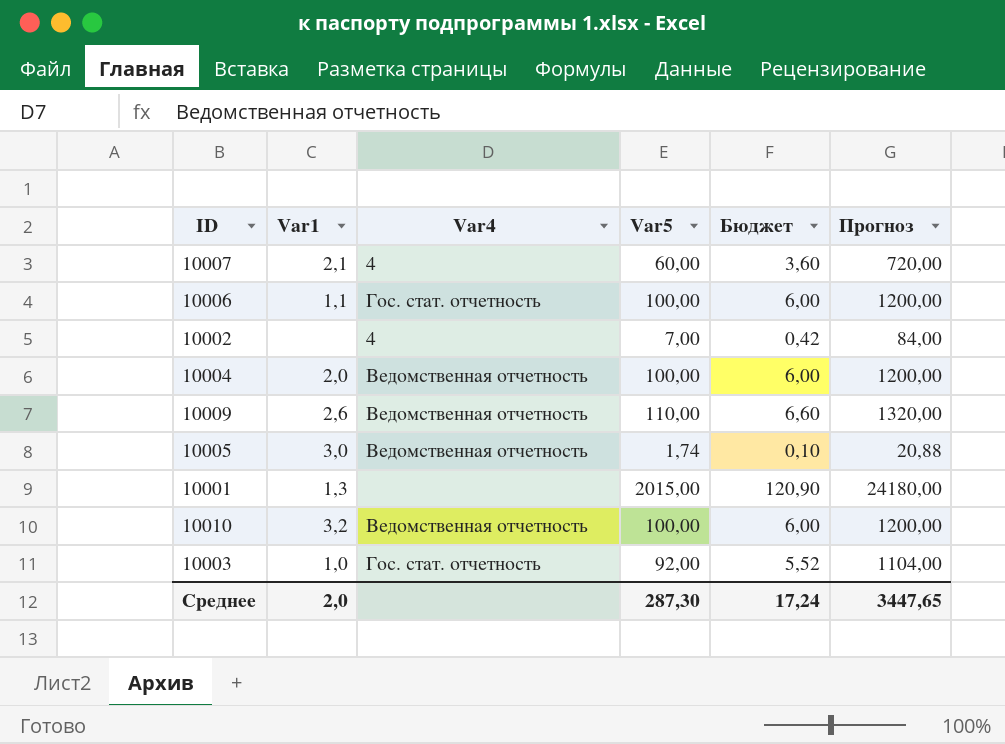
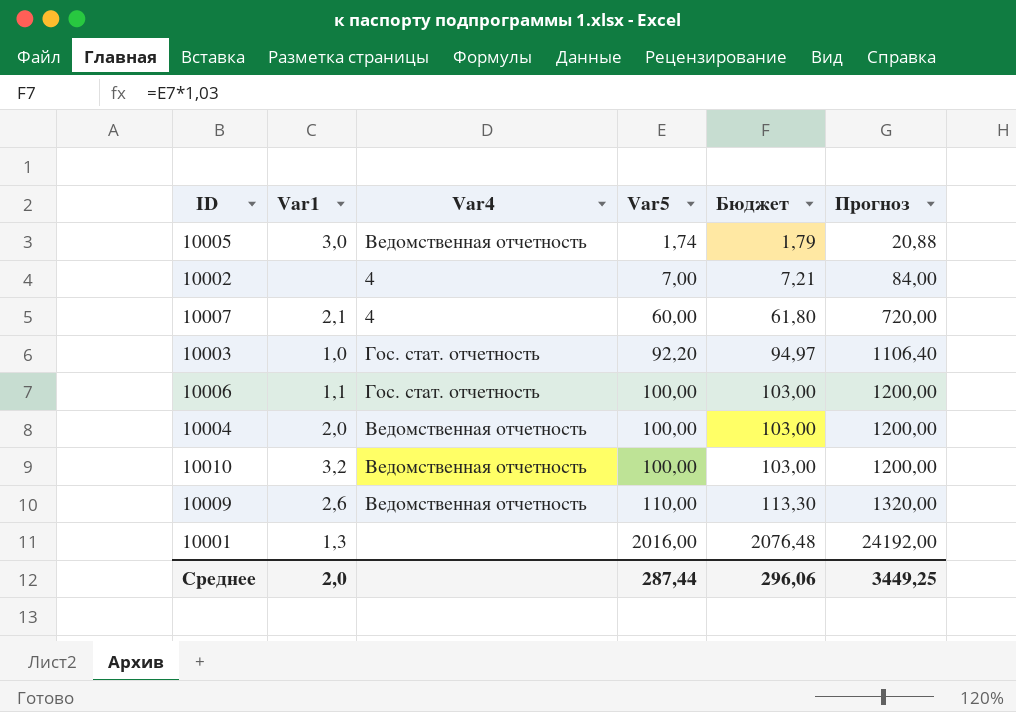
row order: none -> Var5 ascending
column Бюджет | formula: [Var5] * 0,06 -> [Var5] * 1,03
10003 | Var5: 92,00 -> 92,20
10003 | Прогноз: 1104,00 -> 1106,40
10001 | Var5: 2015,00 -> 2016,00
10001 | Прогноз: 24180,00 -> 24192,00
Среднее | Var5: 287,30 -> 287,44
Среднее | Бюджет: 17,24 -> 296,06
Среднее | Прогноз: 3447,65 -> 3449,25

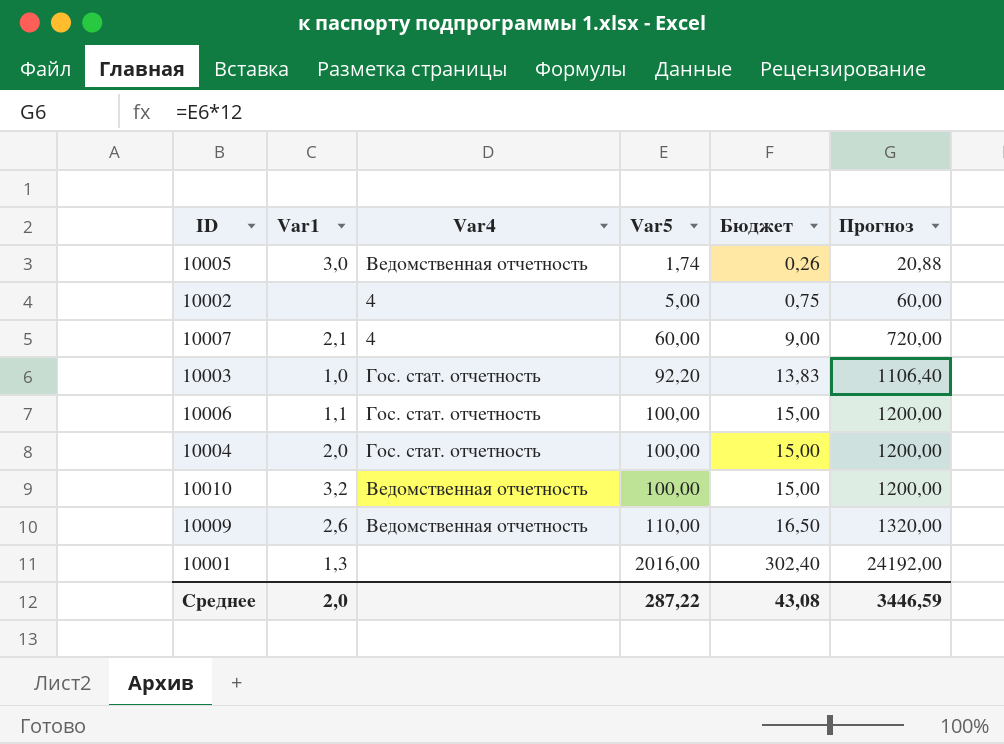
column Бюджет | formula: [Var5] * 1,03 -> [Var5] * 0,15
10002 | Var5: 7,00 -> 5,00
10002 | Прогноз: 84,00 -> 60,00
10004 | Var4: Ведомственная отчетность -> Гос. стат. отчетность
Среднее | Var5: 287,44 -> 287,22
Среднее | Бюджет: 296,06 -> 43,08
Среднее | Прогноз: 3449,25 -> 3446,59

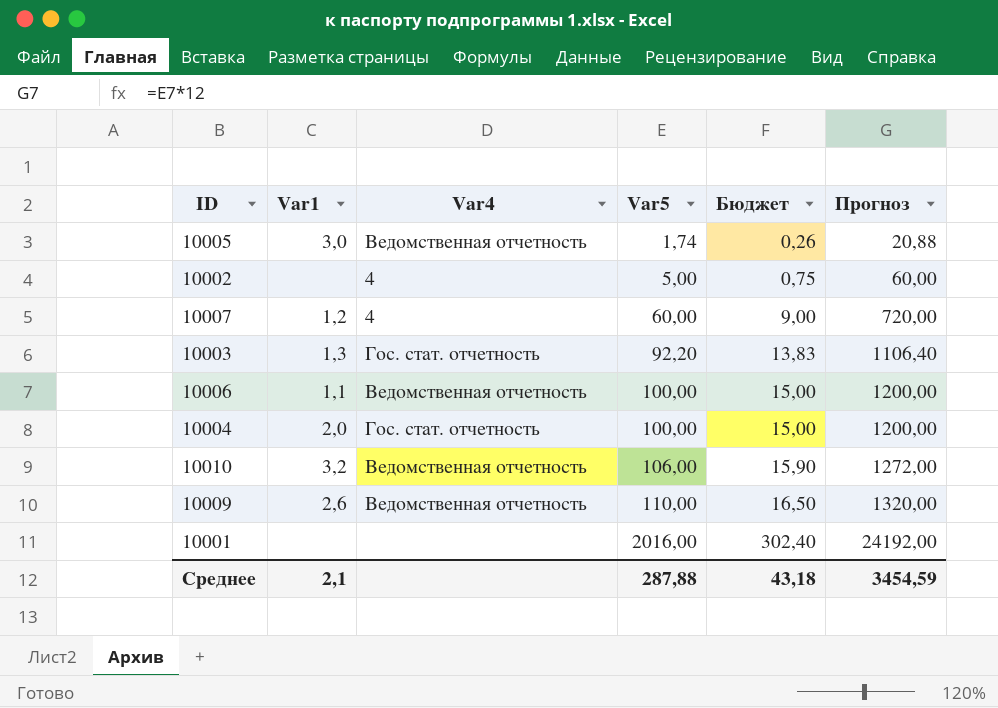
10007 | Var1: 2,1 -> 1,2
10003 | Var1: 1,0 -> 1,3
10006 | Var4: Гос. стат. отчетность -> Ведомственная отчетность
10010 | Var5: 100,00 -> 106,00
10010 | Бюджет: 15,00 -> 15,90
10010 | Прогноз: 1200,00 -> 1272,00
10001 | Var1: 1,3 -> none
Среднее | Var1: 2,0 -> 2,1
Среднее | Var5: 287,22 -> 287,88
Среднее | Бюджет: 43,08 -> 43,18
Среднее | Прогноз: 3446,59 -> 3454,59

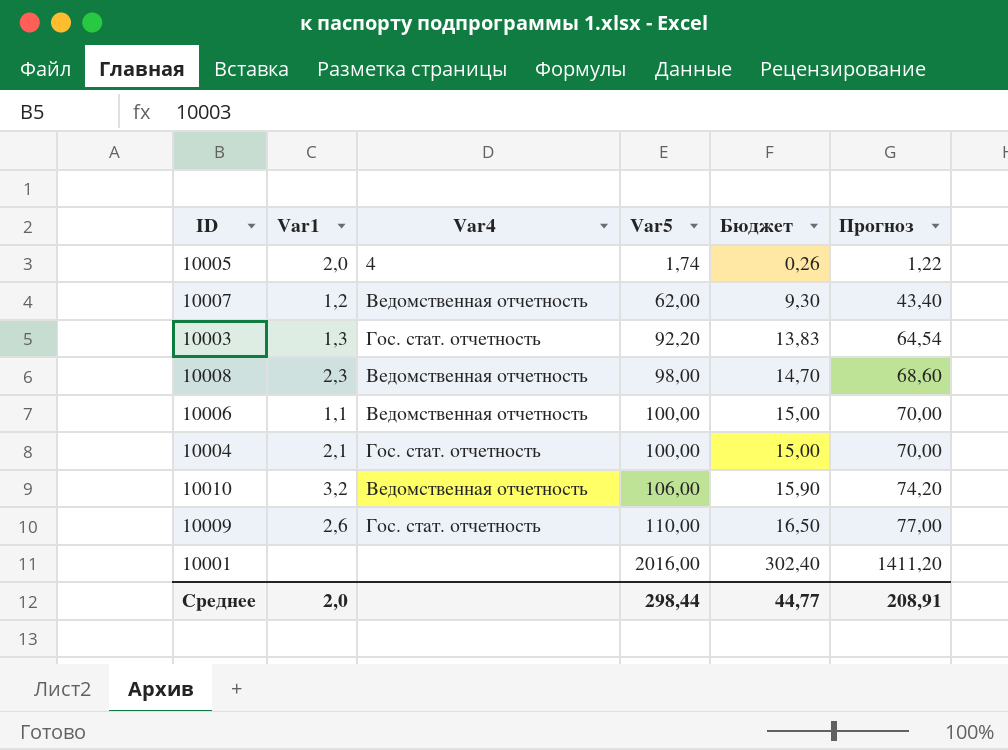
column Прогноз | formula: [Var5] * 12 -> [Var5] * 0,7
row 10002: none | 4 | 5,00 | 0,75 | 60,00 -> none
10005 | Var1: 3,0 -> 2,0
10005 | Var4: Ведомственная отчетность -> 4
10007 | Var4: 4 -> Ведомственная отчетность
10007 | Var5: 60,00 -> 62,00
10007 | Бюджет: 9,00 -> 9,30
row 10008: none -> 2,3 | Ведомственная отчетность | 98,00 | 14,70 | 68,60
10004 | Var1: 2,0 -> 2,1
10009 | Var4: Ведомственная отчетность -> Гос. стат. отчетность
Среднее | Var1: 2,1 -> 2,0
Среднее | Var5: 287,88 -> 298,44
Среднее | Бюджет: 43,18 -> 44,77
Среднее | Прогноз: 3454,59 -> 208,91

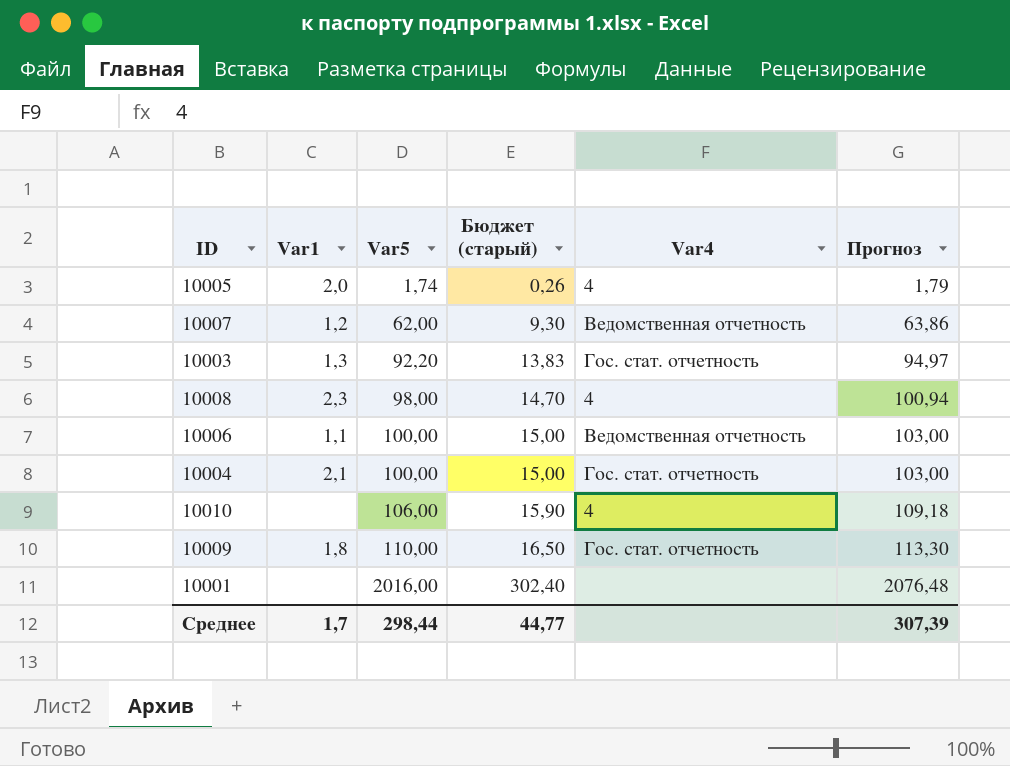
column name: Бюджет -> Бюджет (старый)
column Var4 | position: 3 -> 5
column Прогноз | formula: [Var5] * 0,7 -> [Var5] * 1,03
10008 | Var4: Ведомственная отчетность -> 4
10010 | Var1: 3,2 -> none
10010 | Var4: Ведомственная отчетность -> 4
10009 | Var1: 2,6 -> 1,8
Среднее | Var1: 2,0 -> 1,7
Среднее | Прогноз: 208,91 -> 307,39

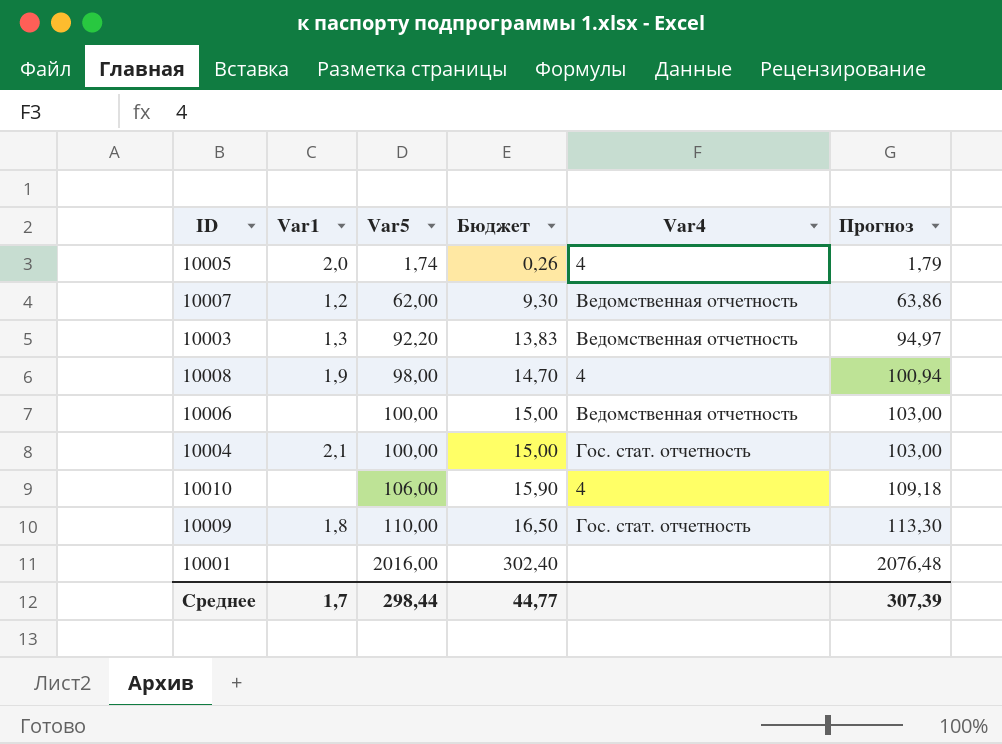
column name: Бюджет (старый) -> Бюджет
10003 | Var4: Гос. стат. отчетность -> Ведомственная отчетность
10008 | Var1: 2,3 -> 1,9
10006 | Var1: 1,1 -> none

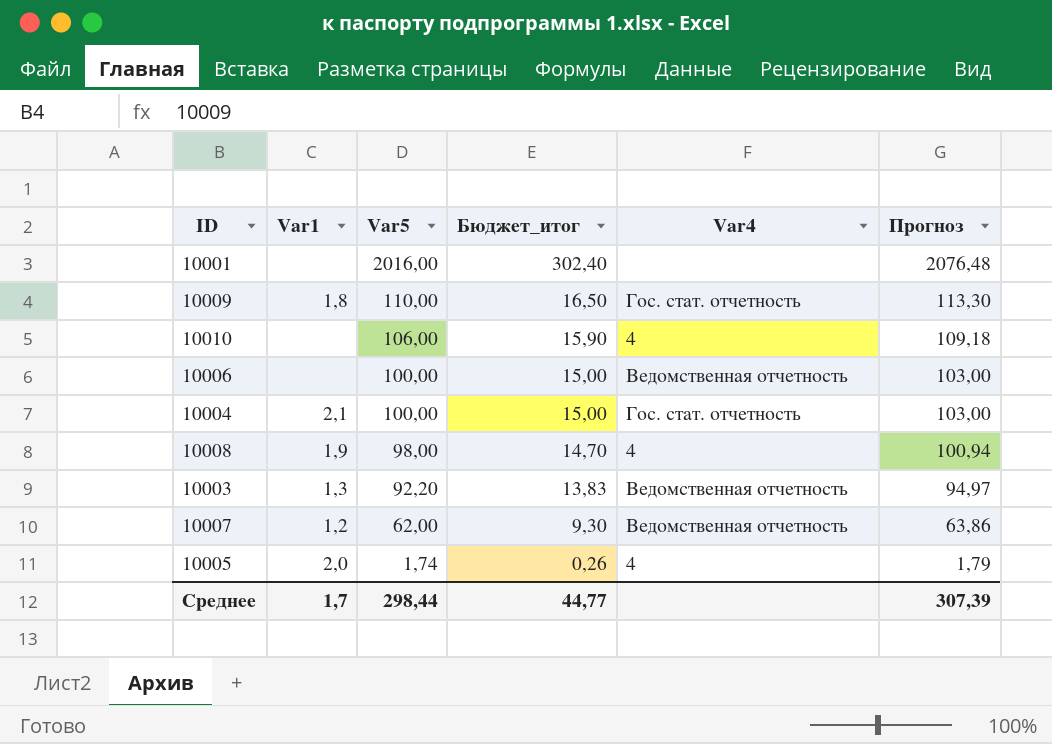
row order: Var5 ascending -> Var5 descending
column name: Бюджет -> Бюджет_итог

